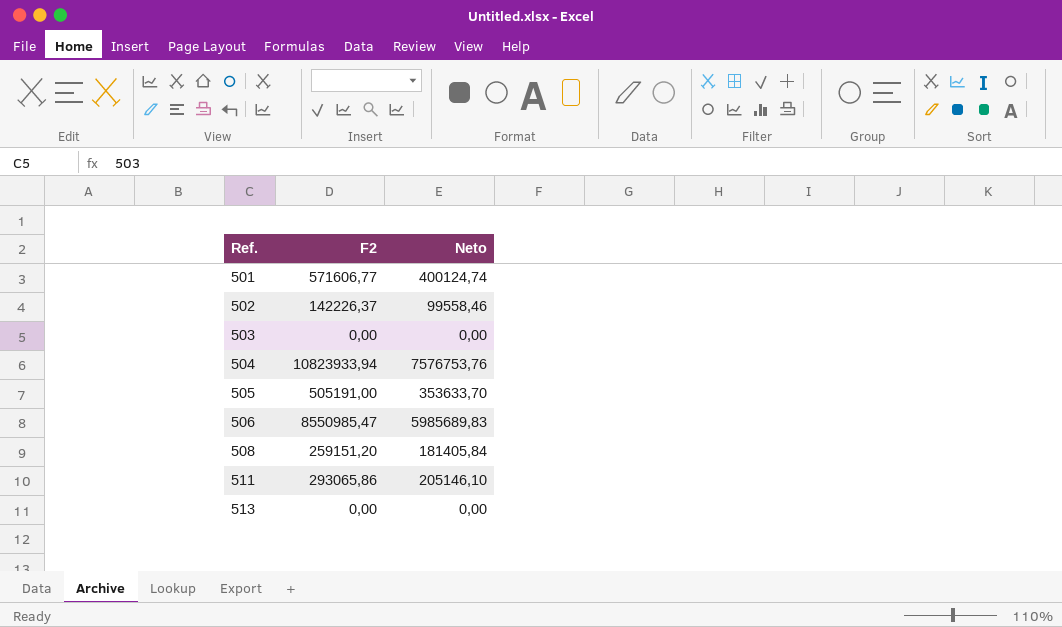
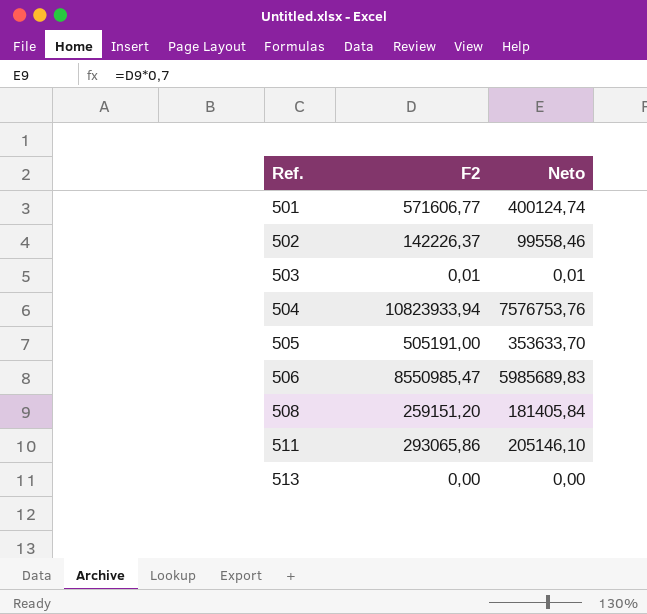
503 | F2: 0,00 -> 0,01
503 | Neto: 0,00 -> 0,01

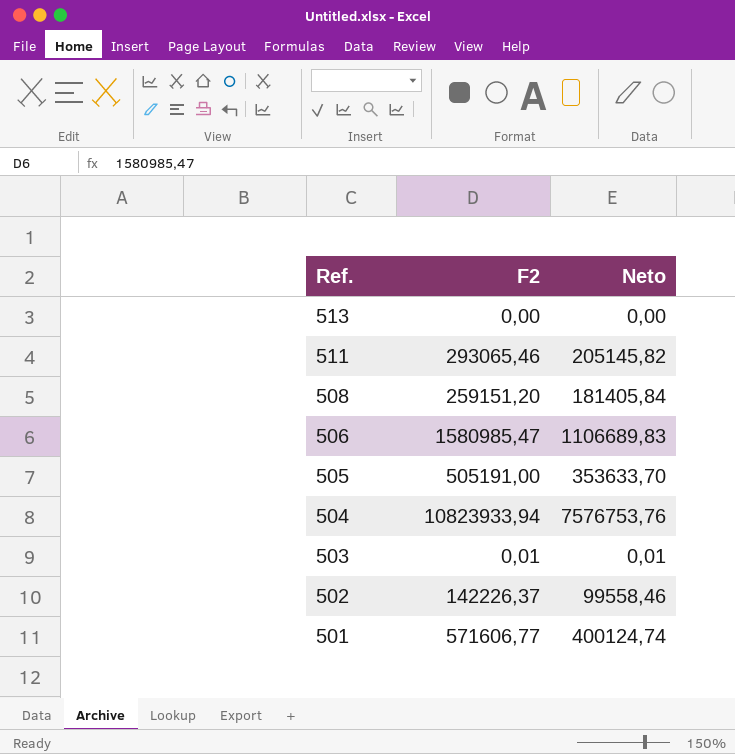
row order: Ref. ascending -> Ref. descending
511 | F2: 293065,86 -> 293065,46
511 | Neto: 205146,10 -> 205145,82
506 | F2: 8550985,47 -> 1580985,47
506 | Neto: 5985689,83 -> 1106689,83

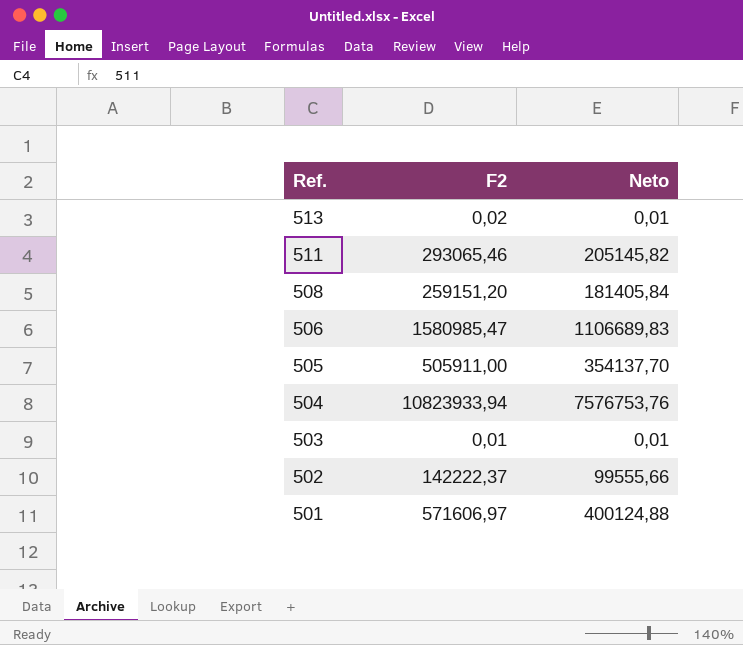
513 | F2: 0,00 -> 0,02
513 | Neto: 0,00 -> 0,01
505 | F2: 505191,00 -> 505911,00
505 | Neto: 353633,70 -> 354137,70
502 | F2: 142226,37 -> 142222,37
502 | Neto: 99558,46 -> 99555,66
501 | F2: 571606,77 -> 571606,97
501 | Neto: 400124,74 -> 400124,88

